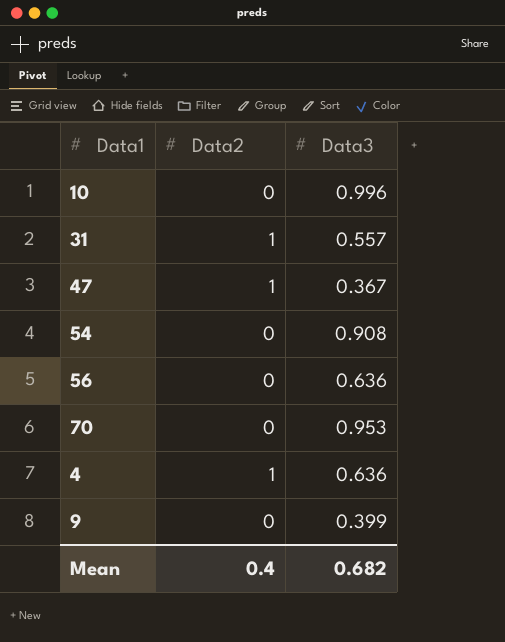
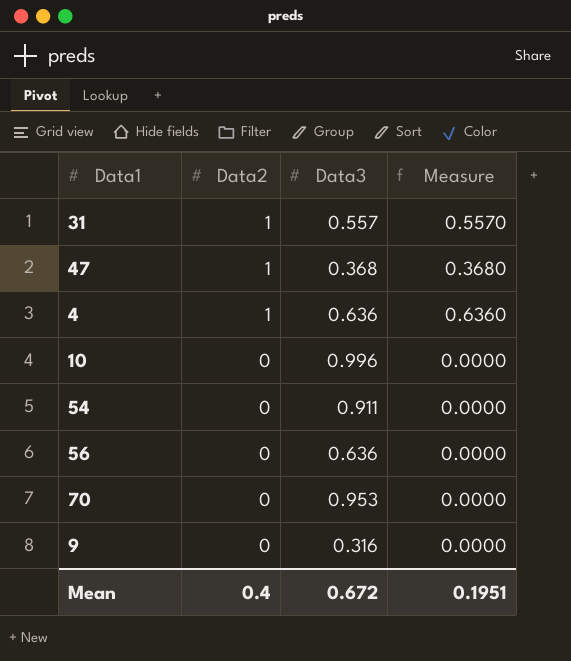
row order: none -> Data2 descending
column Measure | formula: none -> [Data2] * [Data3]
47 | Data3: 0.367 -> 0.368
54 | Data3: 0.908 -> 0.911
9 | Data3: 0.399 -> 0.316
Mean | Data3: 0.682 -> 0.672

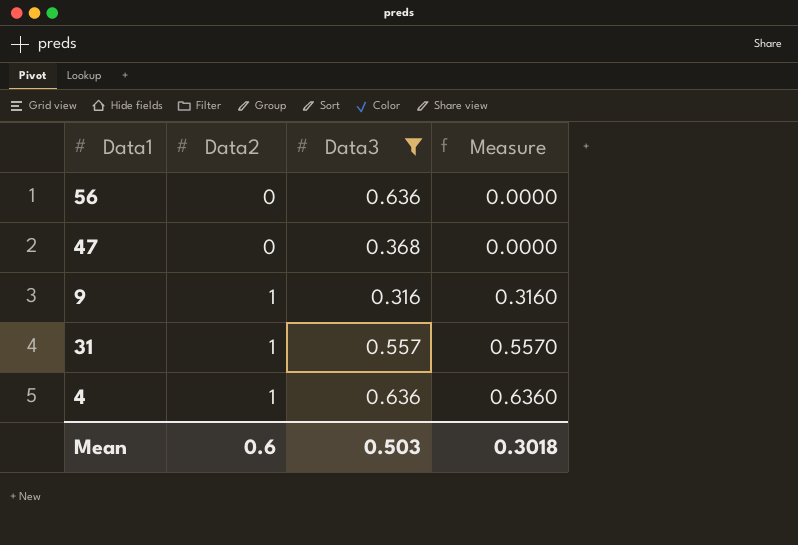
filter: none -> Data3 <= 0.636
row order: Data2 descending -> Data2 ascending
47 | Data2: 1 -> 0
47 | Measure: 0.3680 -> 0.0000
9 | Data2: 0 -> 1
9 | Measure: 0.0000 -> 0.3160
Mean | Data2: 0.4 -> 0.6
Mean | Data3: 0.672 -> 0.503
Mean | Measure: 0.1951 -> 0.3018

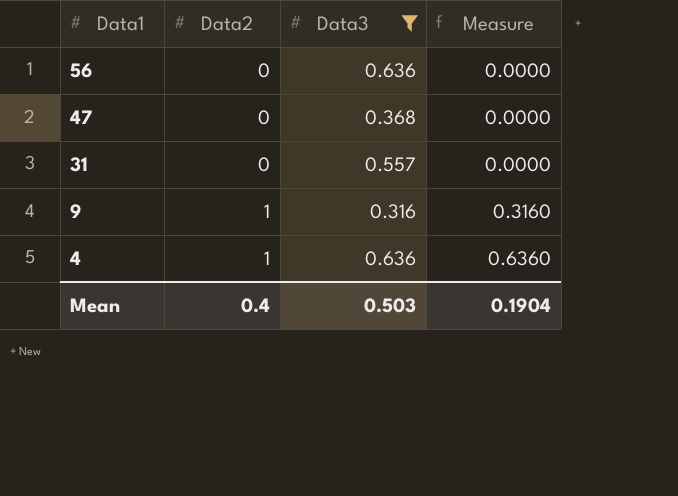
row order: Data2 ascending -> Data1 descending
31 | Data2: 1 -> 0
31 | Measure: 0.5570 -> 0.0000
Mean | Data2: 0.6 -> 0.4
Mean | Measure: 0.3018 -> 0.1904

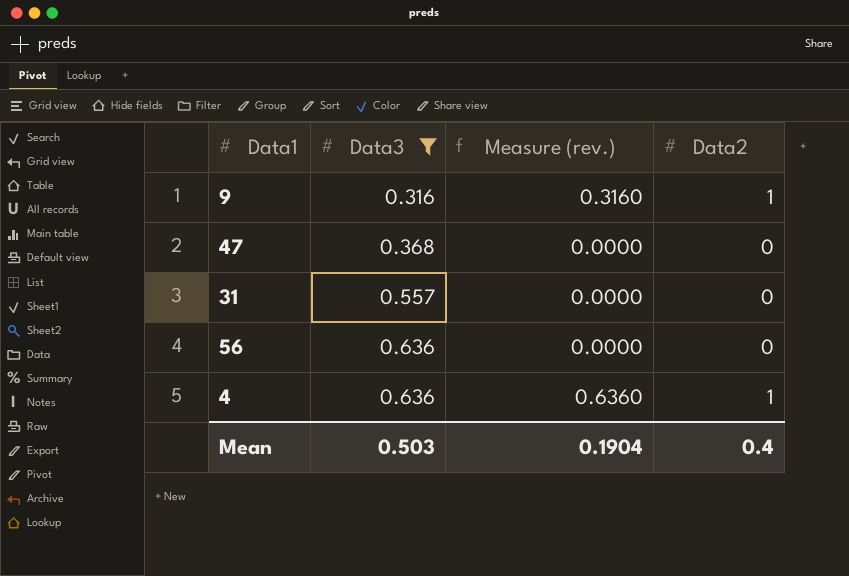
row order: Data1 descending -> Data3 ascending
column name: Measure -> Measure (rev.)
column Data2 | position: 2 -> 4

